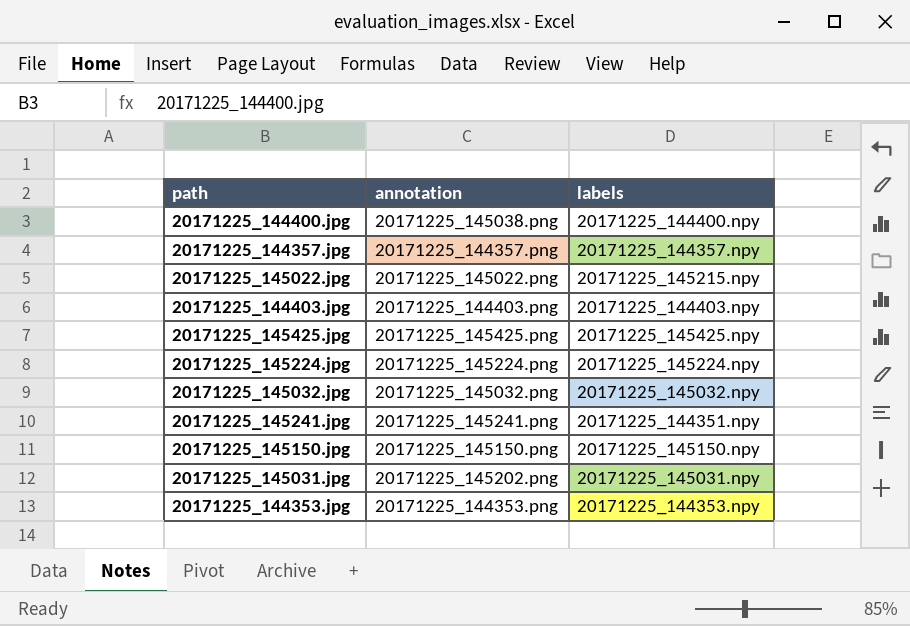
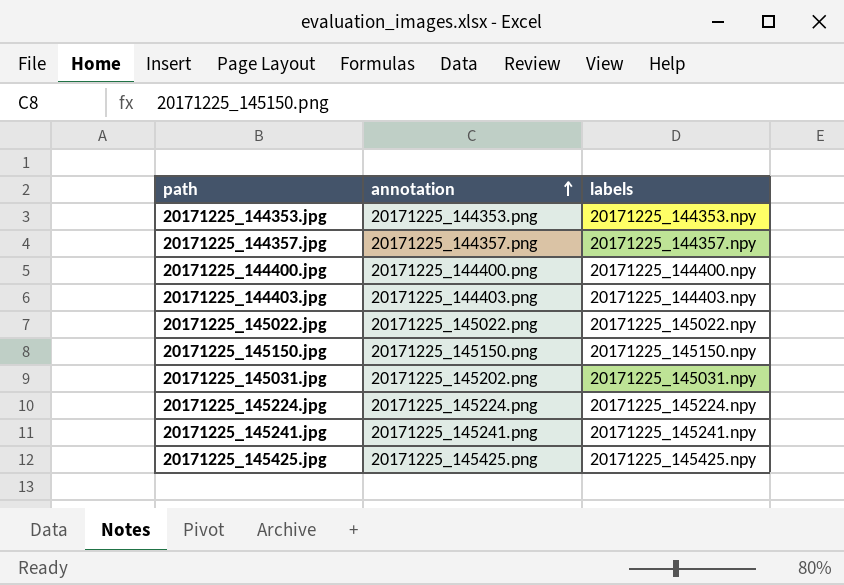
row order: none -> annotation ascending
row 20171225_145032.jpg: 20171225_145032.png | 20171225_145032.npy -> none
20171225_144400.jpg | annotation: 20171225_145038.png -> 20171225_144400.png
20171225_145022.jpg | labels: 20171225_145215.npy -> 20171225_145022.npy
20171225_145241.jpg | labels: 20171225_144351.npy -> 20171225_145241.npy

